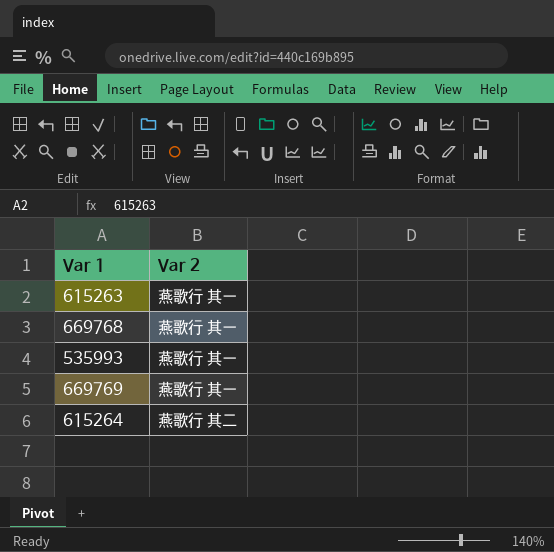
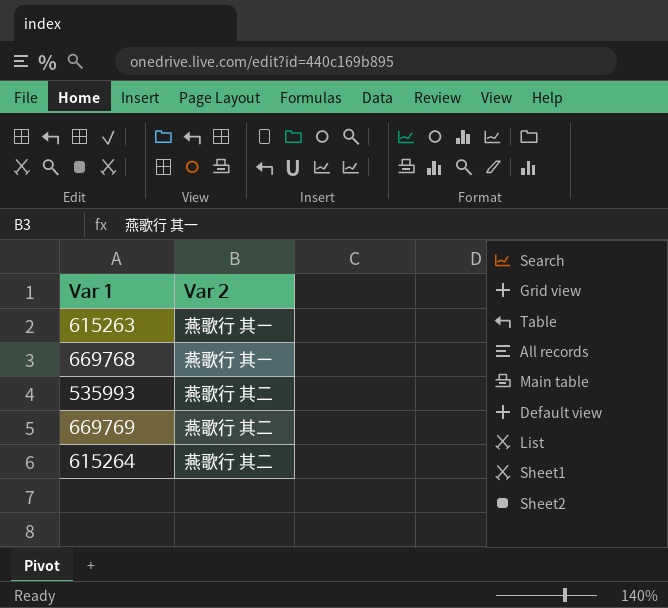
535993 | Var 2: 燕歌行 其一 -> 燕歌行 其二
669769 | Var 2: 燕歌行 其一 -> 燕歌行 其二

